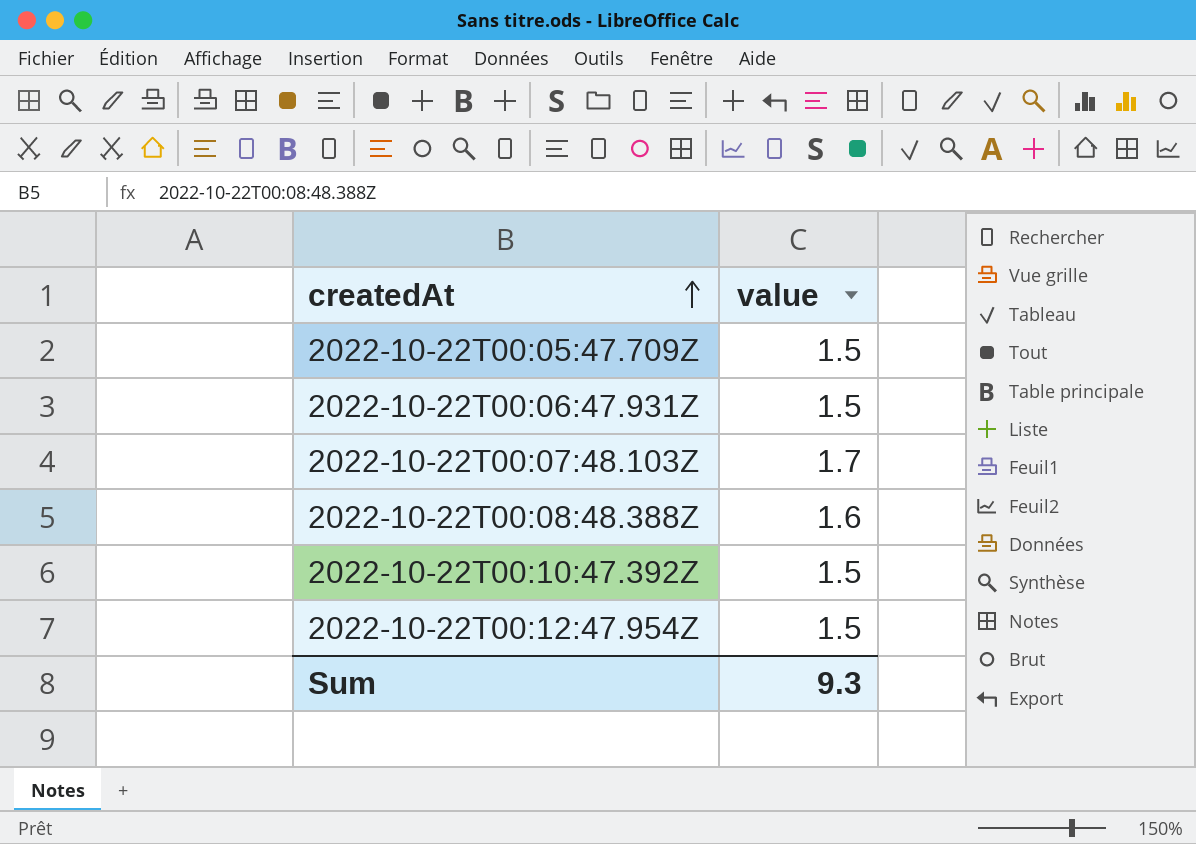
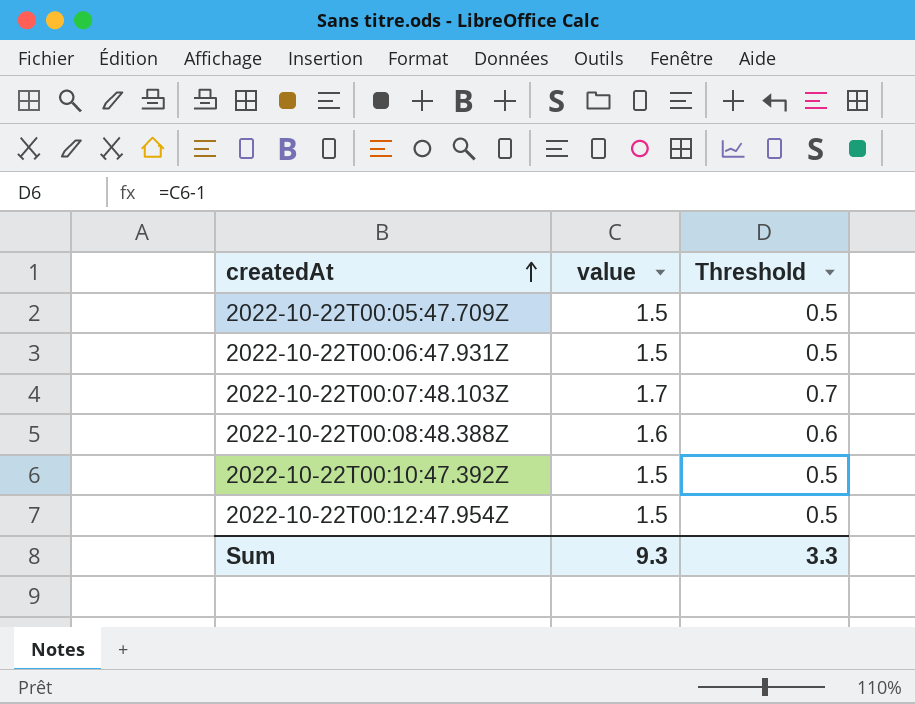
column Threshold | formula: none -> [value] - 1

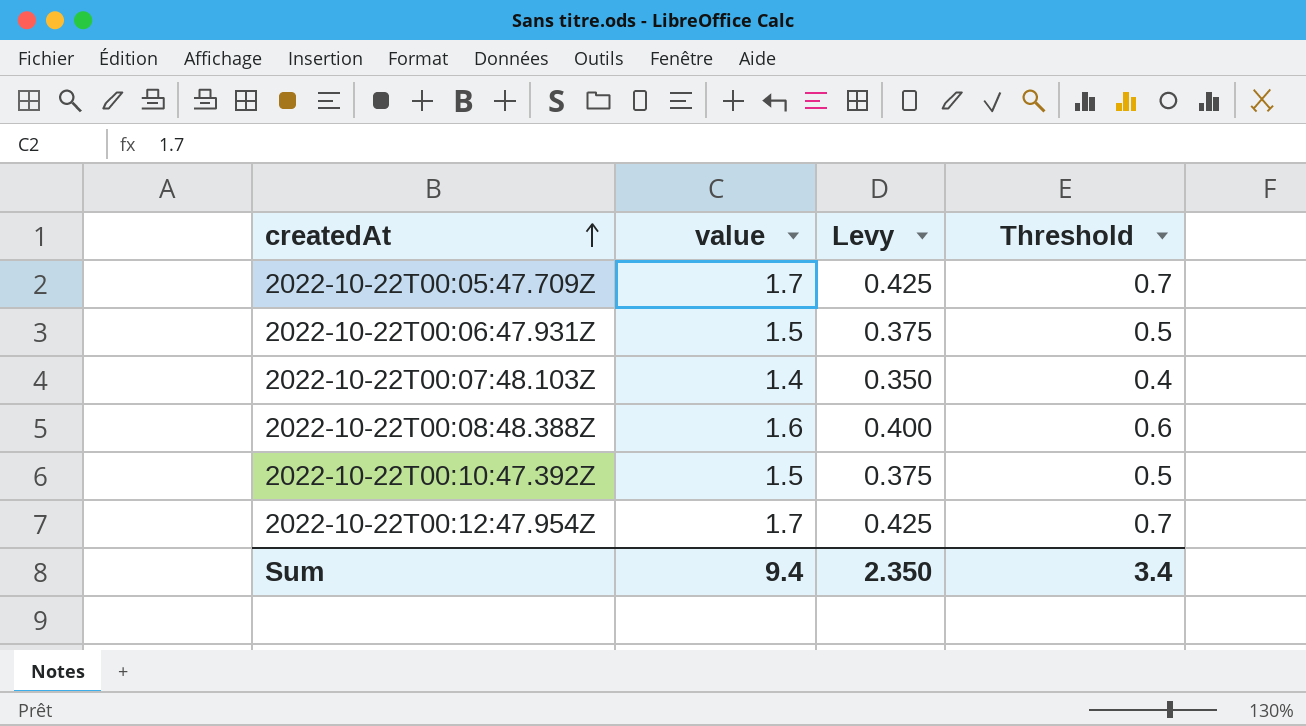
column Levy | formula: none -> [value] * 0.25
2022-10-22T00:05:47.709Z | value: 1.5 -> 1.7
2022-10-22T00:05:47.709Z | Threshold: 0.5 -> 0.7
2022-10-22T00:07:48.103Z | value: 1.7 -> 1.4
2022-10-22T00:07:48.103Z | Threshold: 0.7 -> 0.4
2022-10-22T00:12:47.954Z | value: 1.5 -> 1.7
2022-10-22T00:12:47.954Z | Threshold: 0.5 -> 0.7
Sum | value: 9.3 -> 9.4
Sum | Threshold: 3.3 -> 3.4

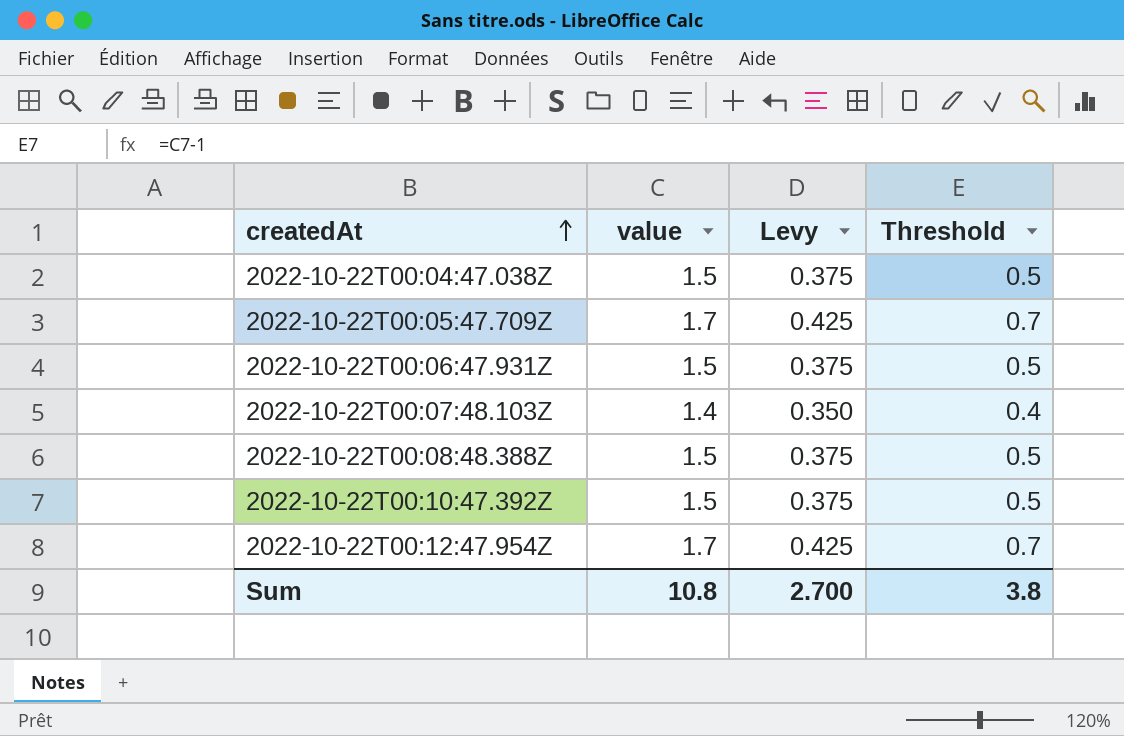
row 2022-10-22T00:04:47.038Z: none -> 1.5 | 0.375 | 0.5
2022-10-22T00:08:48.388Z | value: 1.6 -> 1.5
2022-10-22T00:08:48.388Z | Levy: 0.400 -> 0.375
2022-10-22T00:08:48.388Z | Threshold: 0.6 -> 0.5
Sum | value: 9.4 -> 10.8
Sum | Levy: 2.350 -> 2.700
Sum | Threshold: 3.4 -> 3.8

